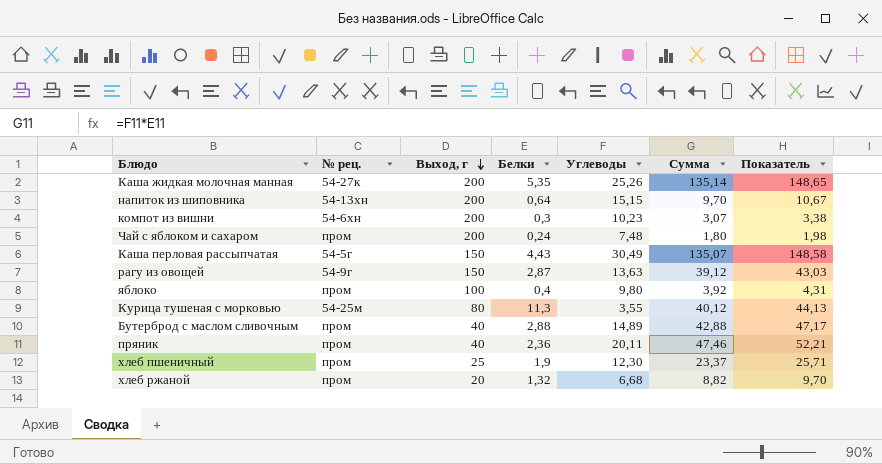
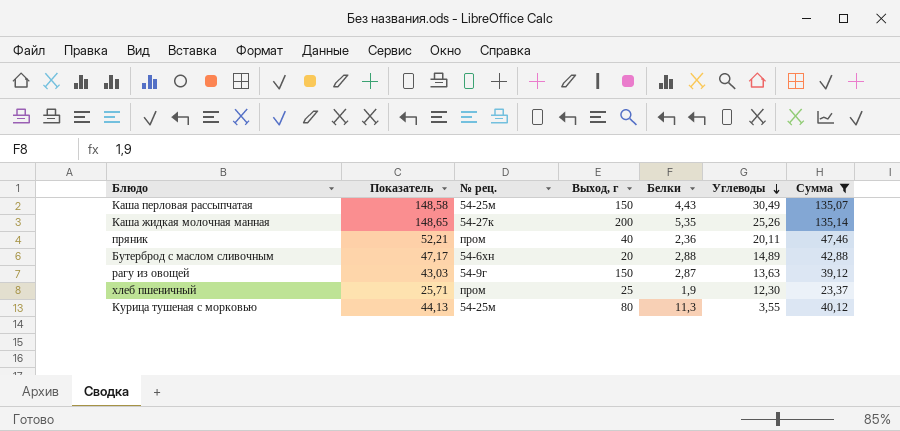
filter: none -> Сумма >= 23,37
row order: Выход, г descending -> Углеводы descending
column Показатель | position: 7 -> 2
Каша перловая рассыпчатая | № рец.: 54-5г -> 54-25м
Бутерброд с маслом сливочным | № рец.: пром -> 54-6хн
Бутерброд с маслом сливочным | Выход, г: 40 -> 20

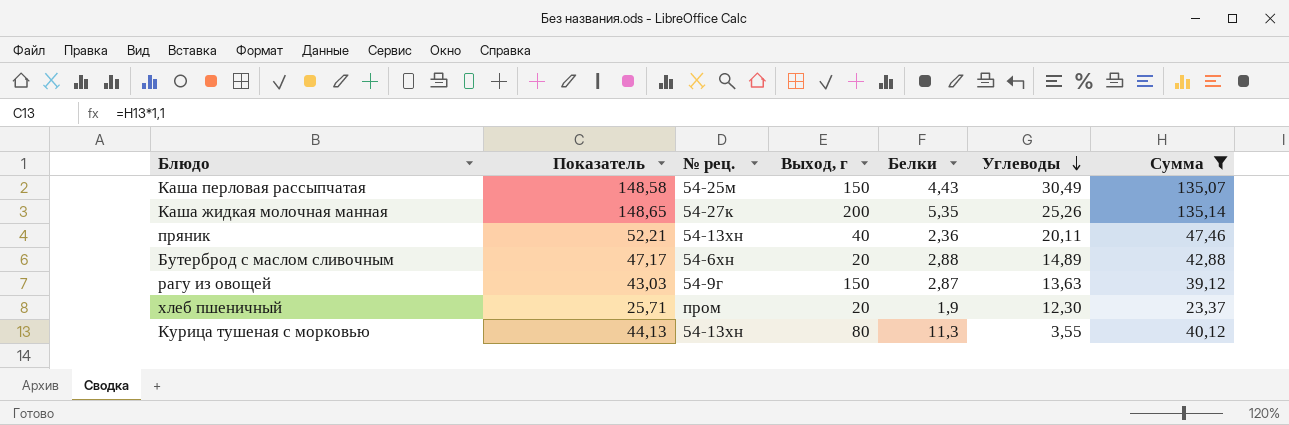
пряник | № рец.: пром -> 54-13хн
хлеб пшеничный | Выход, г: 25 -> 20
Курица тушеная с морковью | № рец.: 54-25м -> 54-13хн

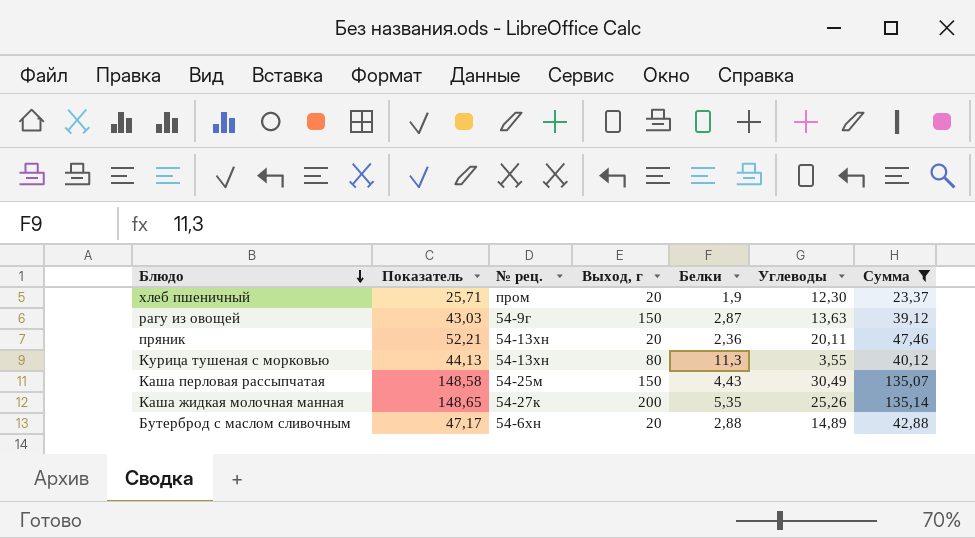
row order: Углеводы descending -> Блюдо descending
пряник | Выход, г: 40 -> 20

